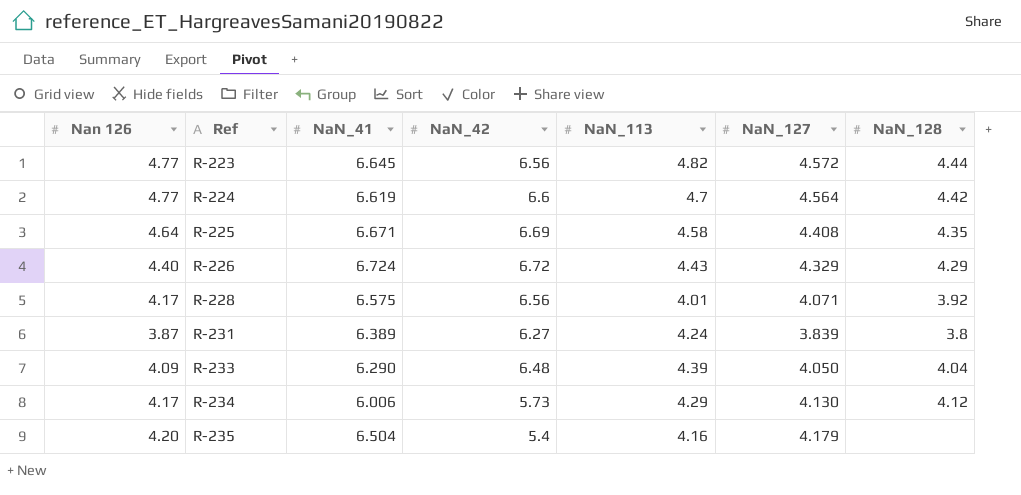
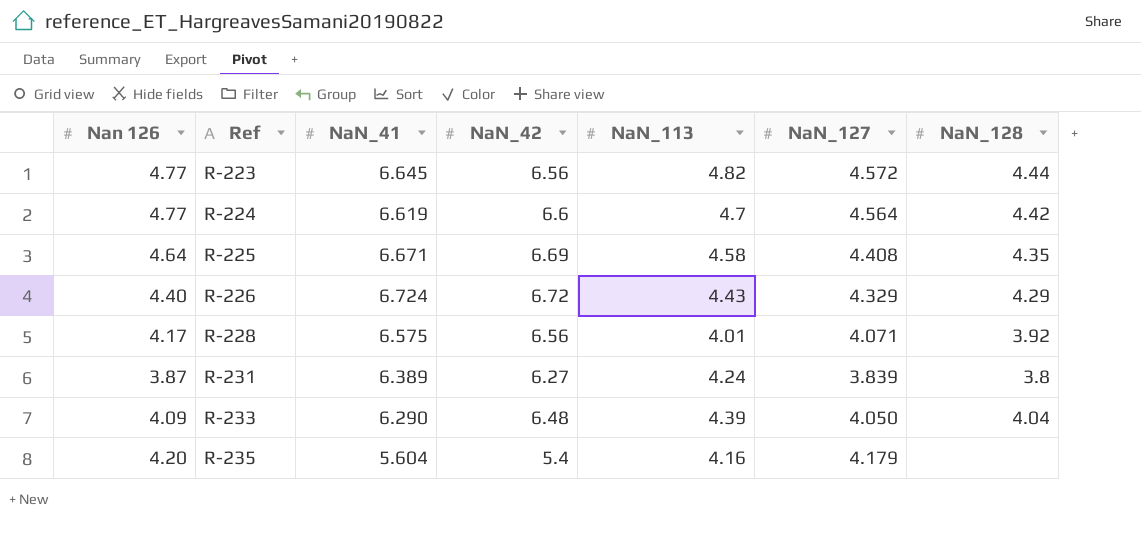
row R-234: 4.17 | 6.006 | 5.73 | 4.29 | 4.130 | 4.12 -> none
R-235 | NaN_41: 6.504 -> 5.604

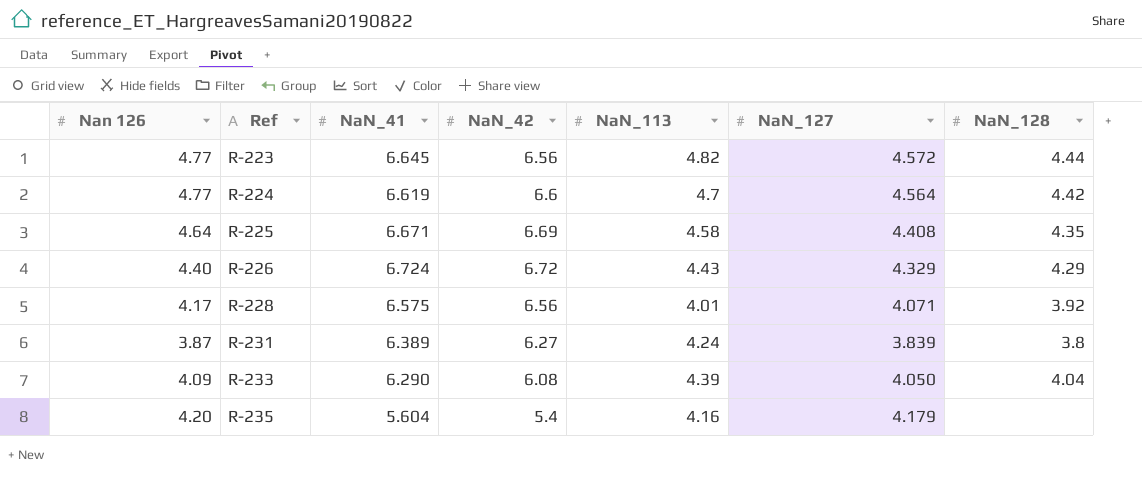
R-233 | NaN_42: 6.48 -> 6.08

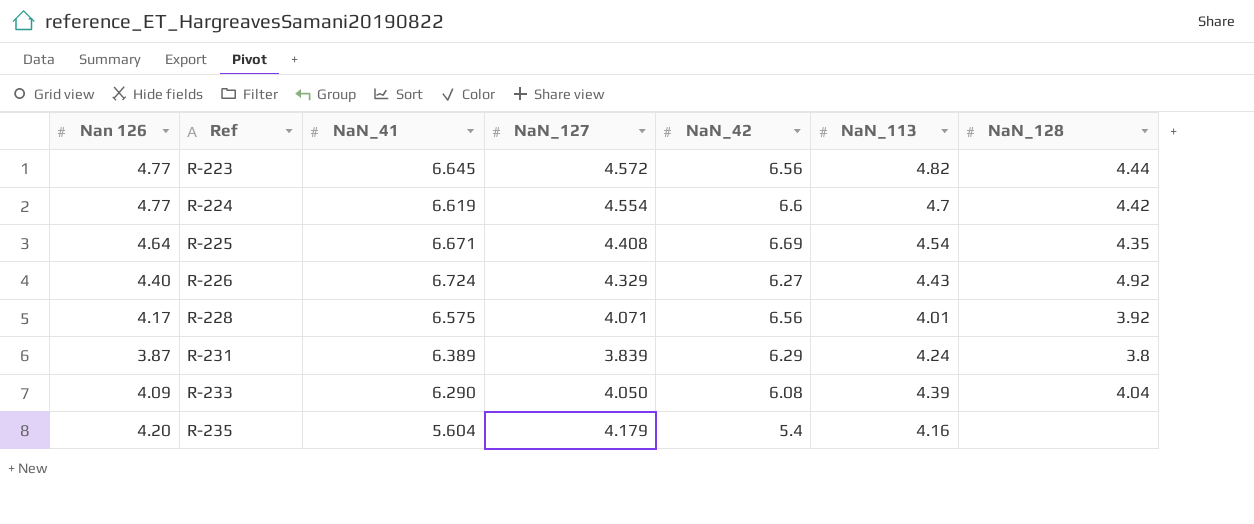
column NaN_127 | position: 6 -> 4
R-224 | NaN_127: 4.564 -> 4.554
R-225 | NaN_113: 4.58 -> 4.54
R-226 | NaN_42: 6.72 -> 6.27
R-226 | NaN_128: 4.29 -> 4.92
R-231 | NaN_42: 6.27 -> 6.29

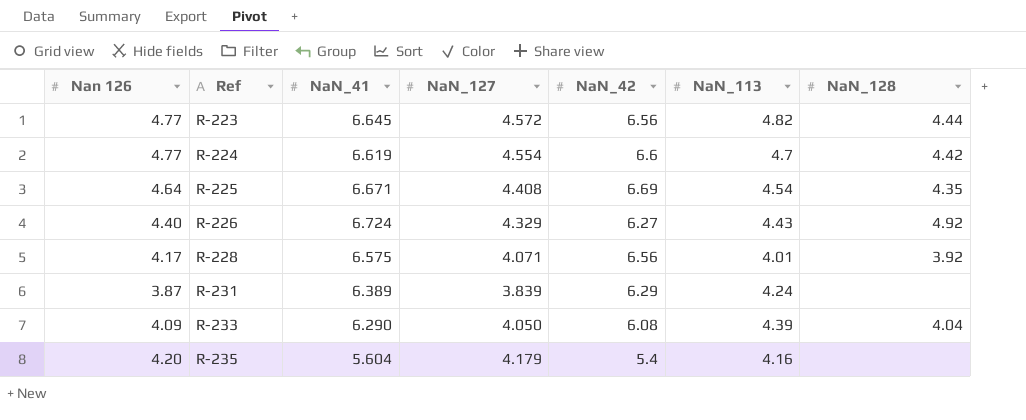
R-231 | NaN_128: 3.8 -> none

